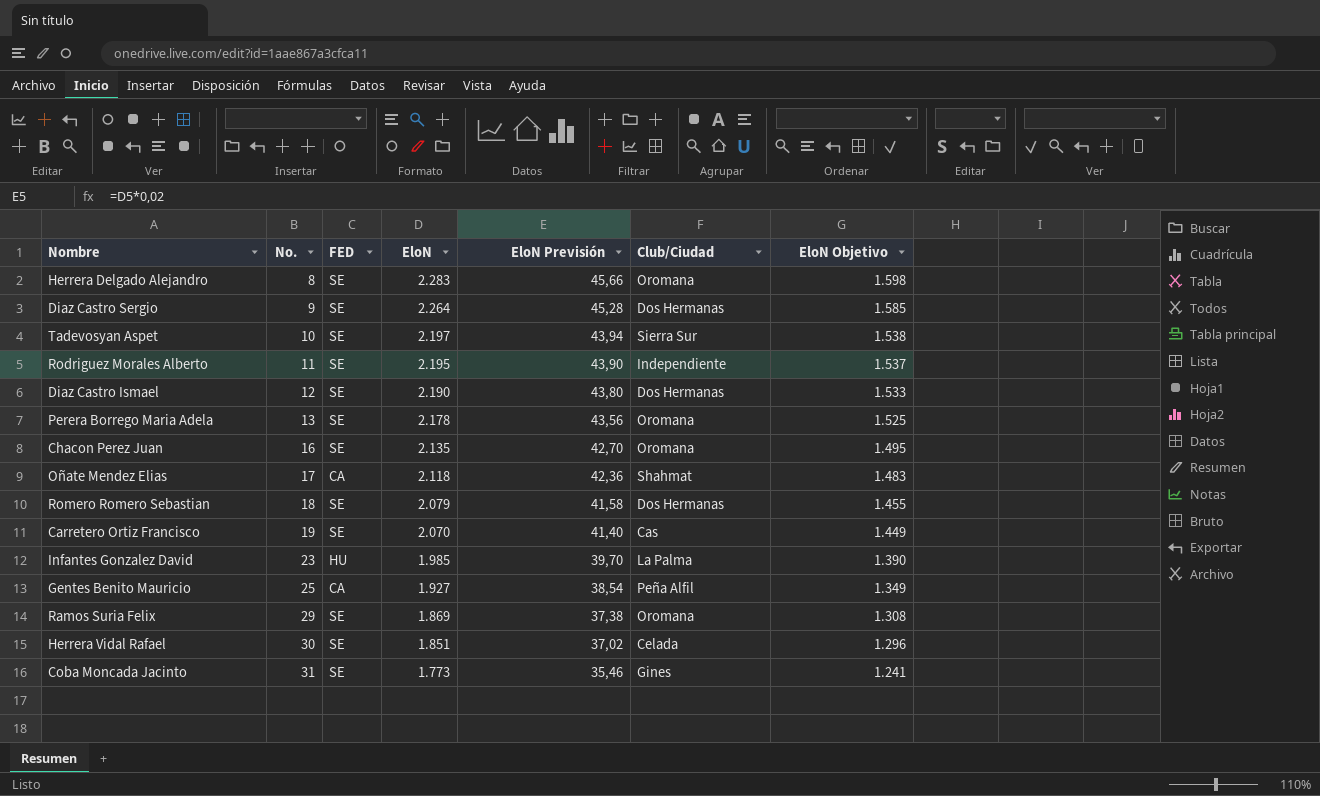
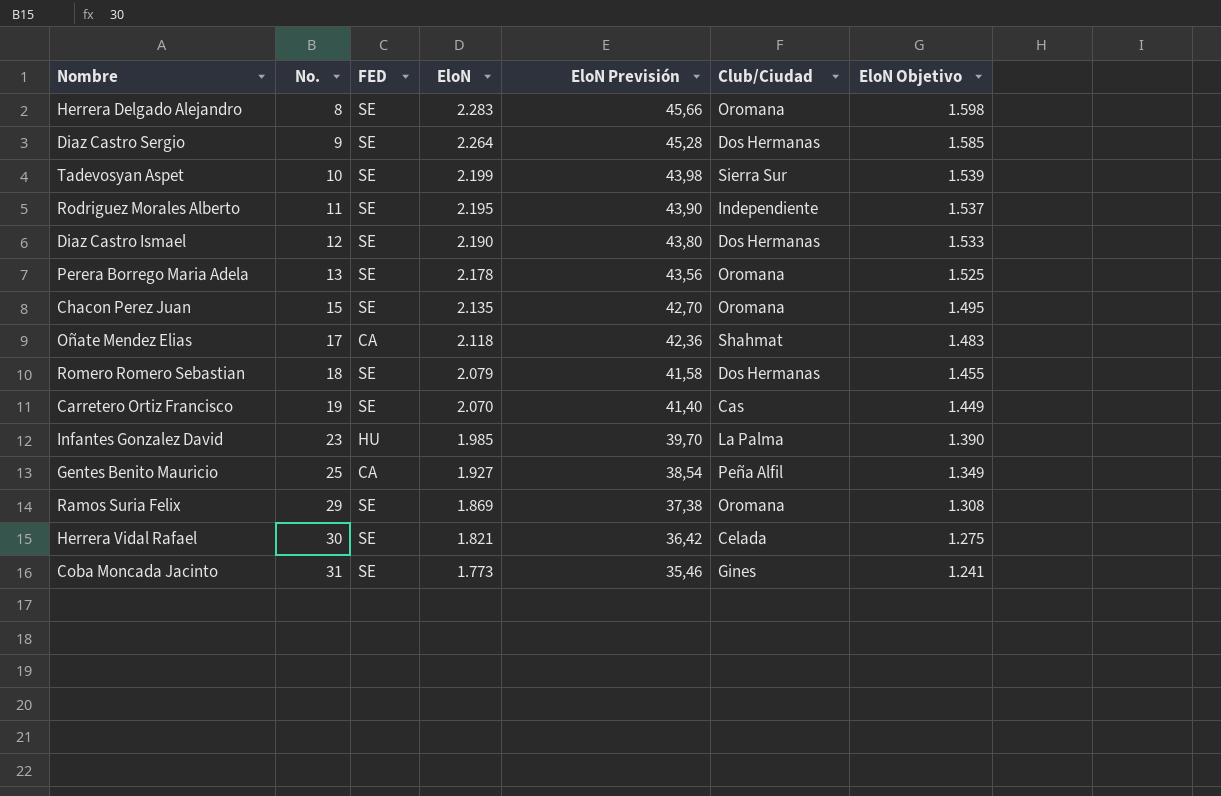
Tadevosyan Aspet | EloN: 2.197 -> 2.199
Tadevosyan Aspet | EloN Previsión: 43,94 -> 43,98
Tadevosyan Aspet | EloN Objetivo: 1.538 -> 1.539
Chacon Perez Juan | No.: 16 -> 15
Herrera Vidal Rafael | EloN: 1.851 -> 1.821
Herrera Vidal Rafael | EloN Previsión: 37,02 -> 36,42
Herrera Vidal Rafael | EloN Objetivo: 1.296 -> 1.275

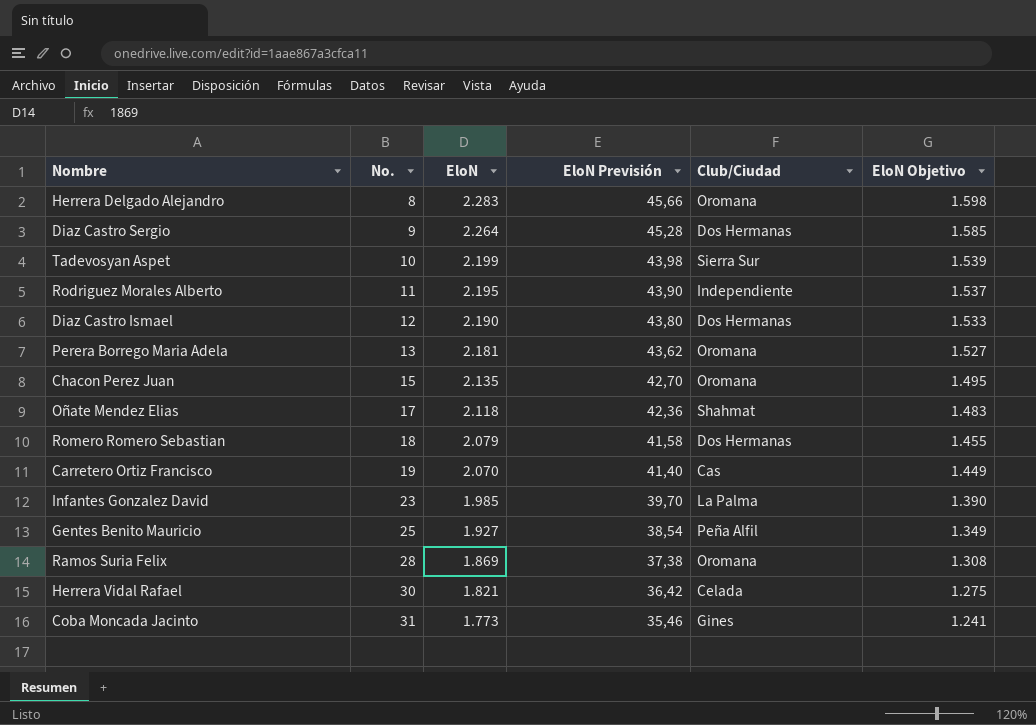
column FED | position: 3 -> none
Perera Borrego Maria Adela | EloN: 2.178 -> 2.181
Perera Borrego Maria Adela | EloN Previsión: 43,56 -> 43,62
Perera Borrego Maria Adela | EloN Objetivo: 1.525 -> 1.527
Ramos Suria Felix | No.: 29 -> 28

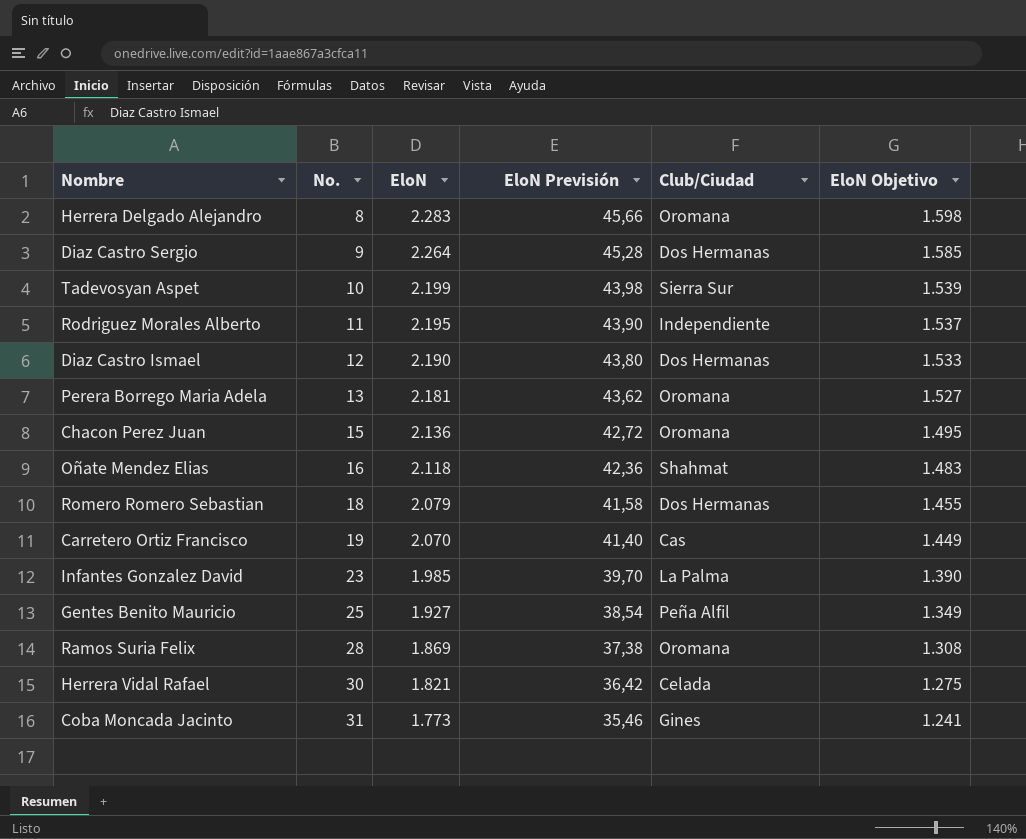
Chacon Perez Juan | EloN: 2.135 -> 2.136
Chacon Perez Juan | EloN Previsión: 42,70 -> 42,72
Oñate Mendez Elias | No.: 17 -> 16

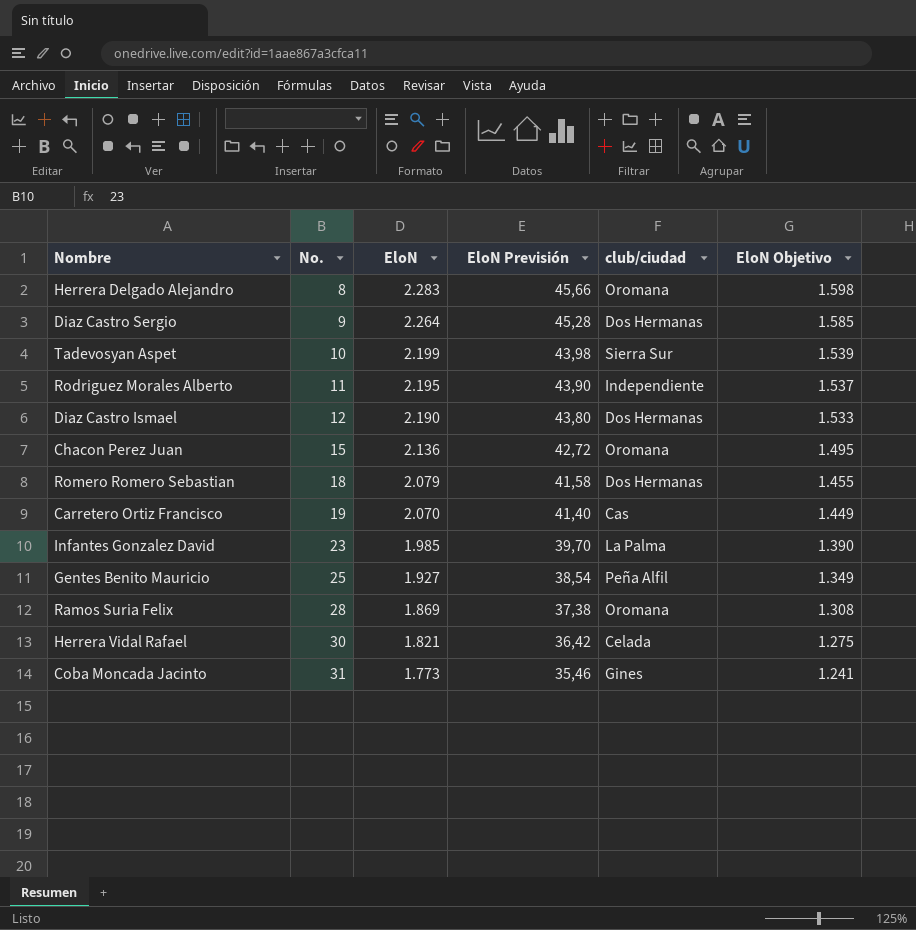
column name: Club/Ciudad -> club/ciudad
row Perera Borrego Maria Adela: 13 | 2.181 | 43,62 | Oromana | 1.527 -> none
row Oñate Mendez Elias: 16 | 2.118 | 42,36 | Shahmat | 1.483 -> none

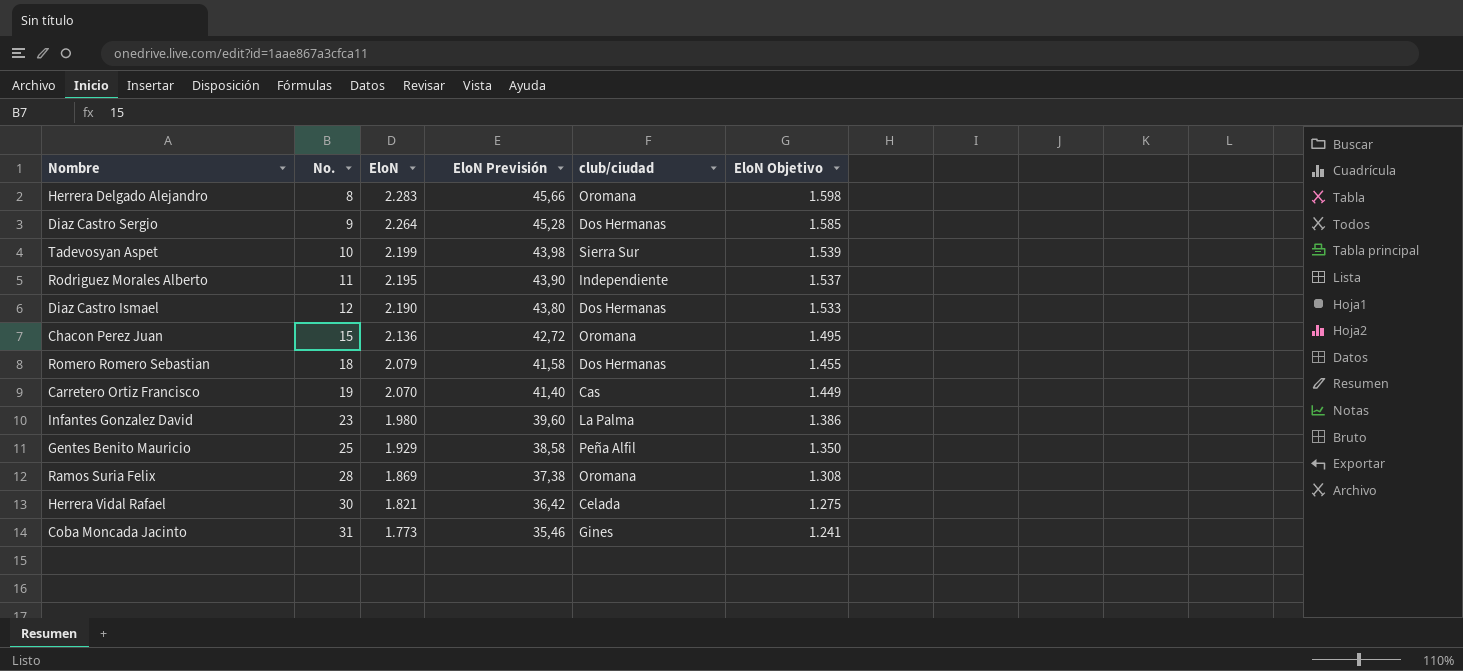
Infantes Gonzalez David | EloN: 1.985 -> 1.980
Infantes Gonzalez David | EloN Previsión: 39,70 -> 39,60
Infantes Gonzalez David | EloN Objetivo: 1.390 -> 1.386
Gentes Benito Mauricio | EloN: 1.927 -> 1.929
Gentes Benito Mauricio | EloN Previsión: 38,54 -> 38,58
Gentes Benito Mauricio | EloN Objetivo: 1.349 -> 1.350

